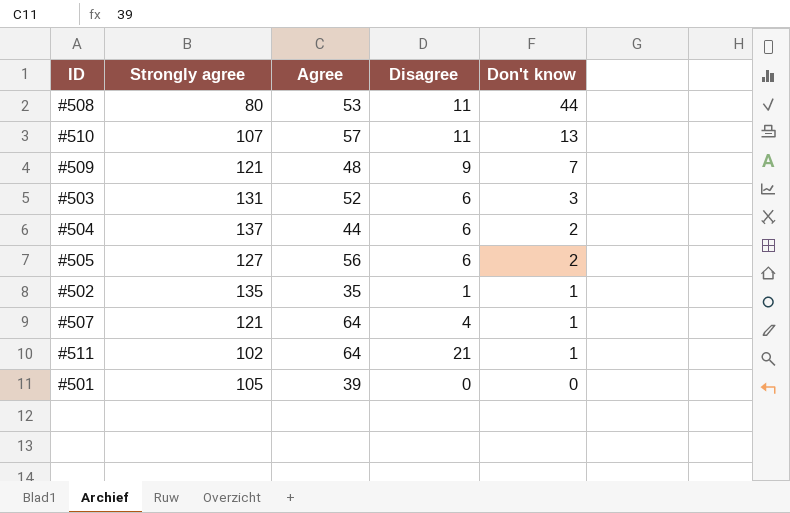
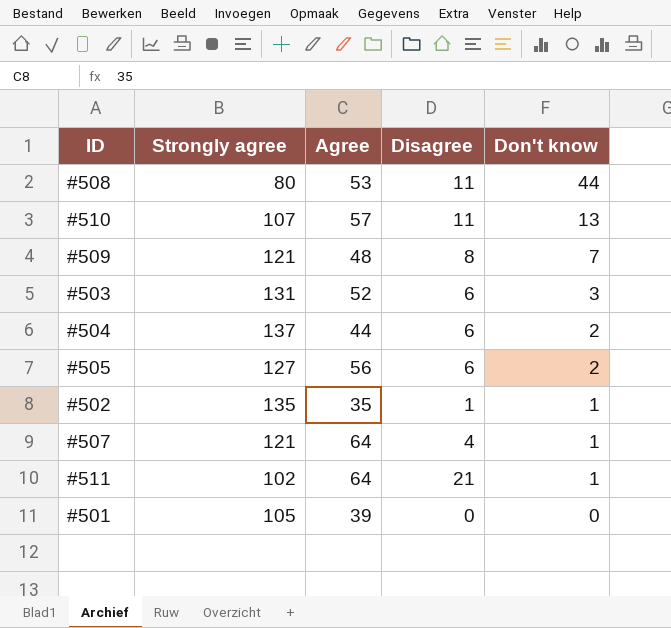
#509 | Disagree: 9 -> 8

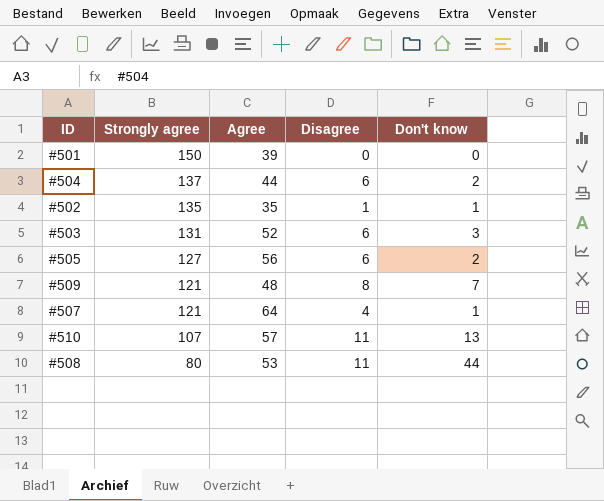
row order: Don't know descending -> Strongly agree descending
row #511: 102 | 64 | 21 | 1 -> none
#501 | Strongly agree: 105 -> 150

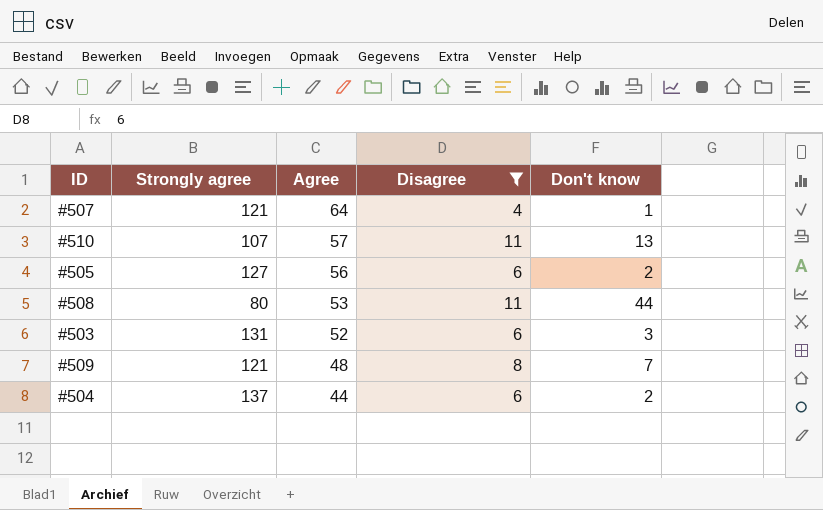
filter: none -> Disagree >= 4
row order: Strongly agree descending -> Agree descending

